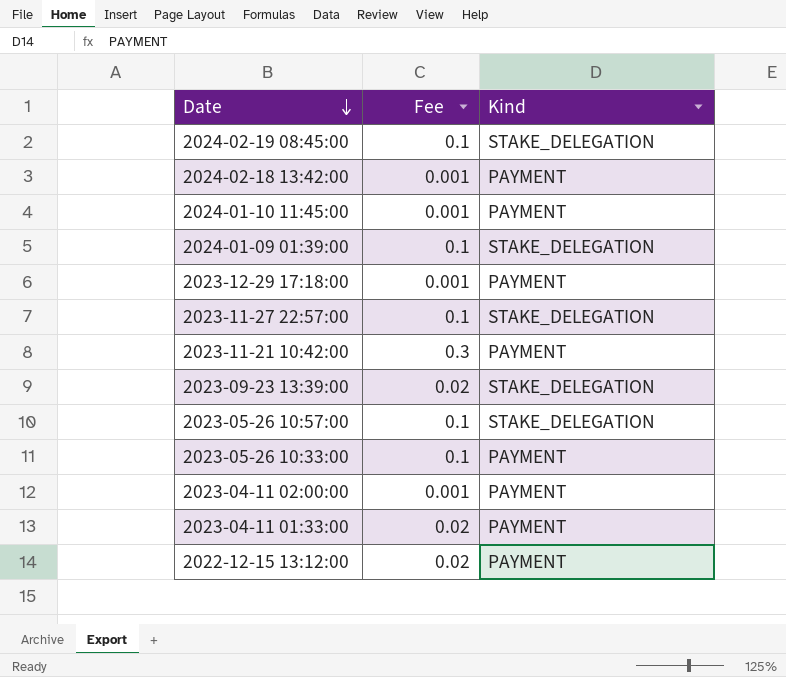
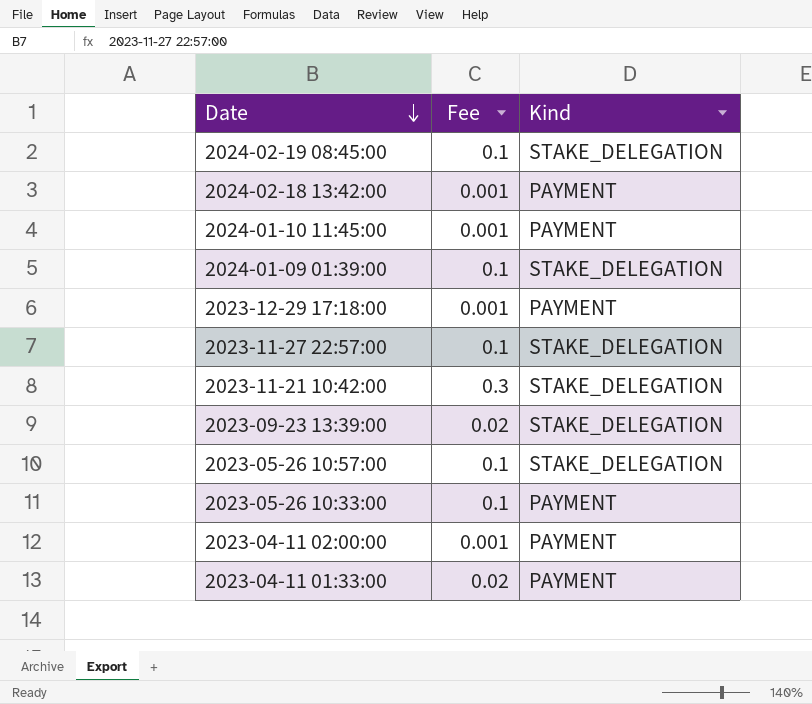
row 2022-12-15 13:12:00: 0.02 | PAYMENT -> none
2023-11-21 10:42:00 | Kind: PAYMENT -> STAKE_DELEGATION

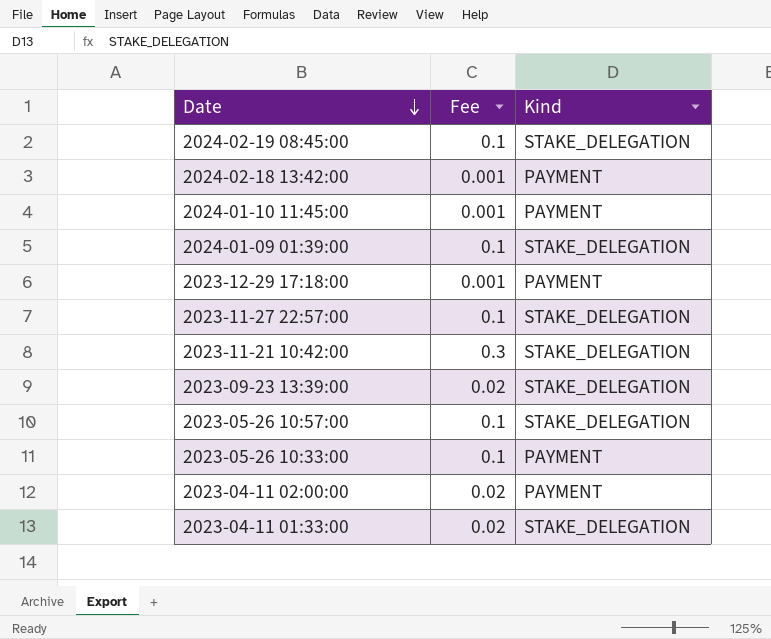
2023-04-11 02:00:00 | Fee: 0.001 -> 0.02
2023-04-11 01:33:00 | Kind: PAYMENT -> STAKE_DELEGATION

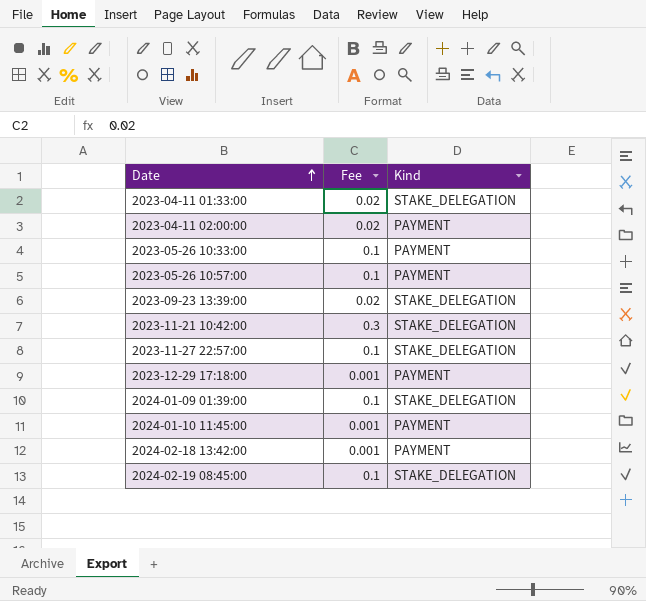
row order: Date descending -> Date ascending
2023-05-26 10:57:00 | Kind: STAKE_DELEGATION -> PAYMENT

